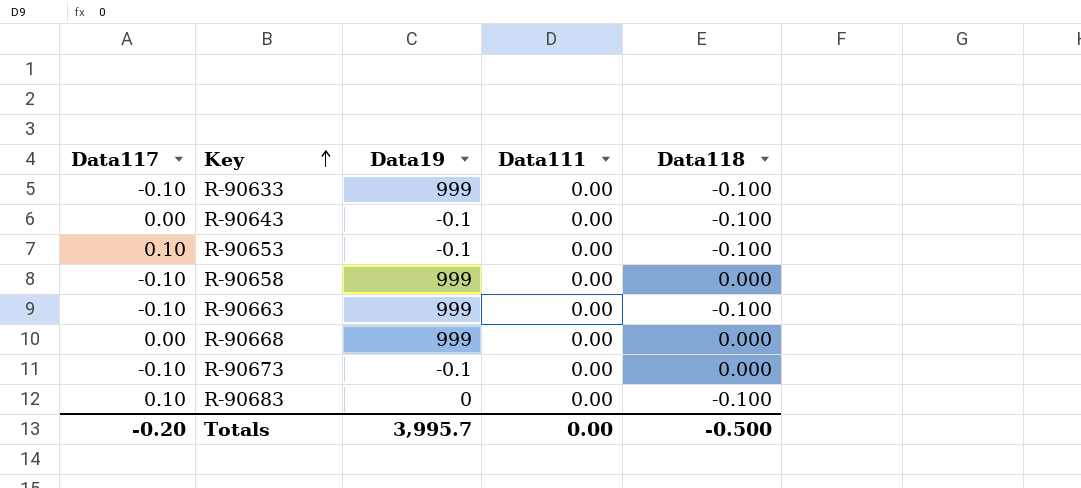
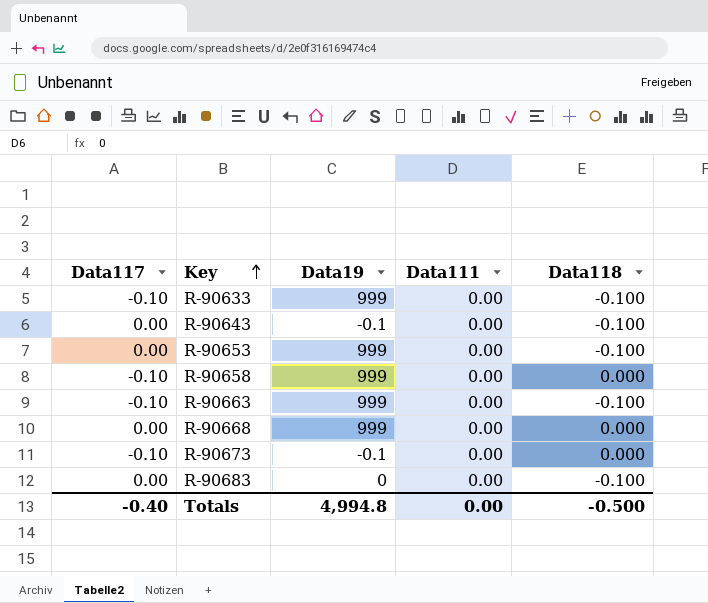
R-90653 | Data117: 0.10 -> 0.00
R-90653 | Data19: -0.1 -> 999
R-90683 | Data117: 0.10 -> 0.00
Totals | Data117: -0.20 -> -0.40
Totals | Data19: 3,995.7 -> 4,994.8

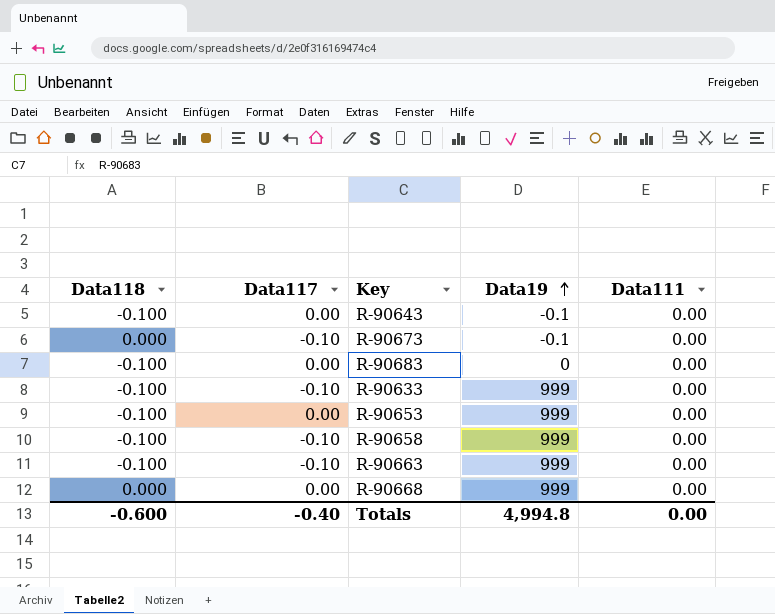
row order: Key ascending -> Data19 ascending
column Data118 | position: 5 -> 1
R-90658 | Data118: 0.000 -> -0.100
Totals | Data118: -0.500 -> -0.600

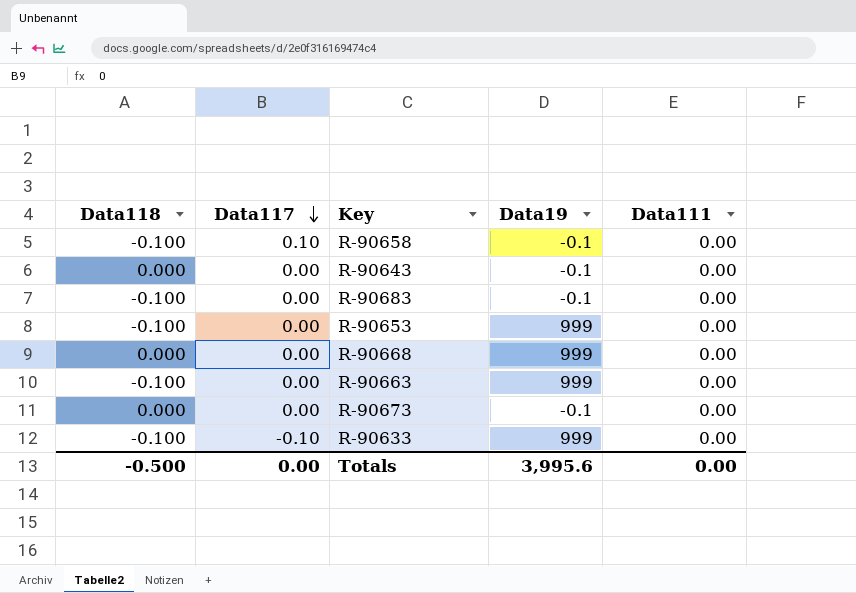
row order: Data19 ascending -> Data117 descending
R-90658 | Data117: -0.10 -> 0.10
R-90658 | Data19: 999 -> -0.1
R-90643 | Data118: -0.100 -> 0.000
R-90683 | Data19: 0 -> -0.1
R-90663 | Data117: -0.10 -> 0.00
R-90673 | Data117: -0.10 -> 0.00
Totals | Data118: -0.600 -> -0.500
Totals | Data117: -0.40 -> 0.00
Totals | Data19: 4,994.8 -> 3,995.6

